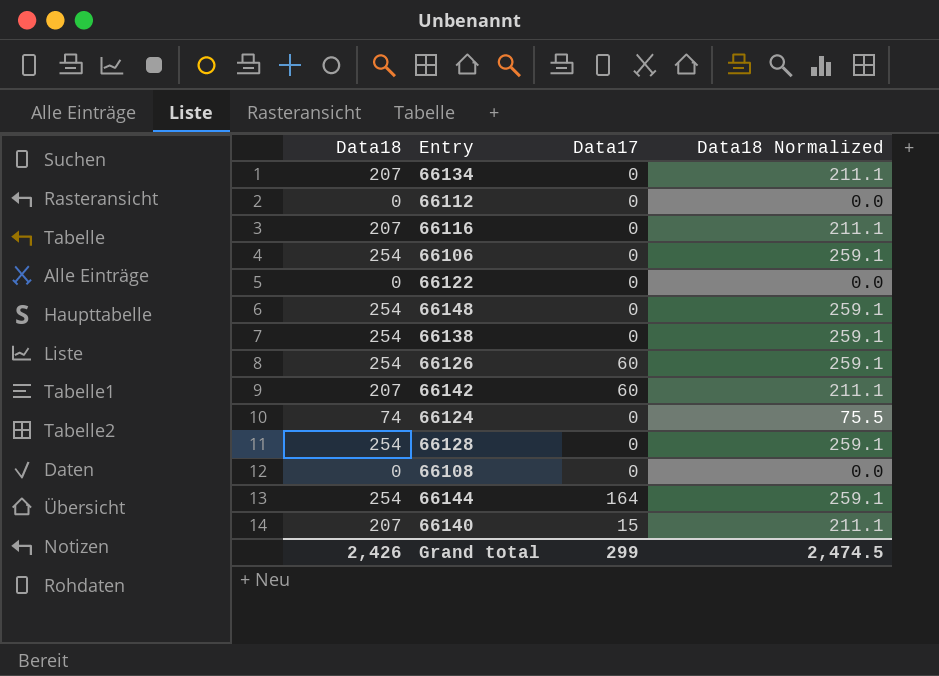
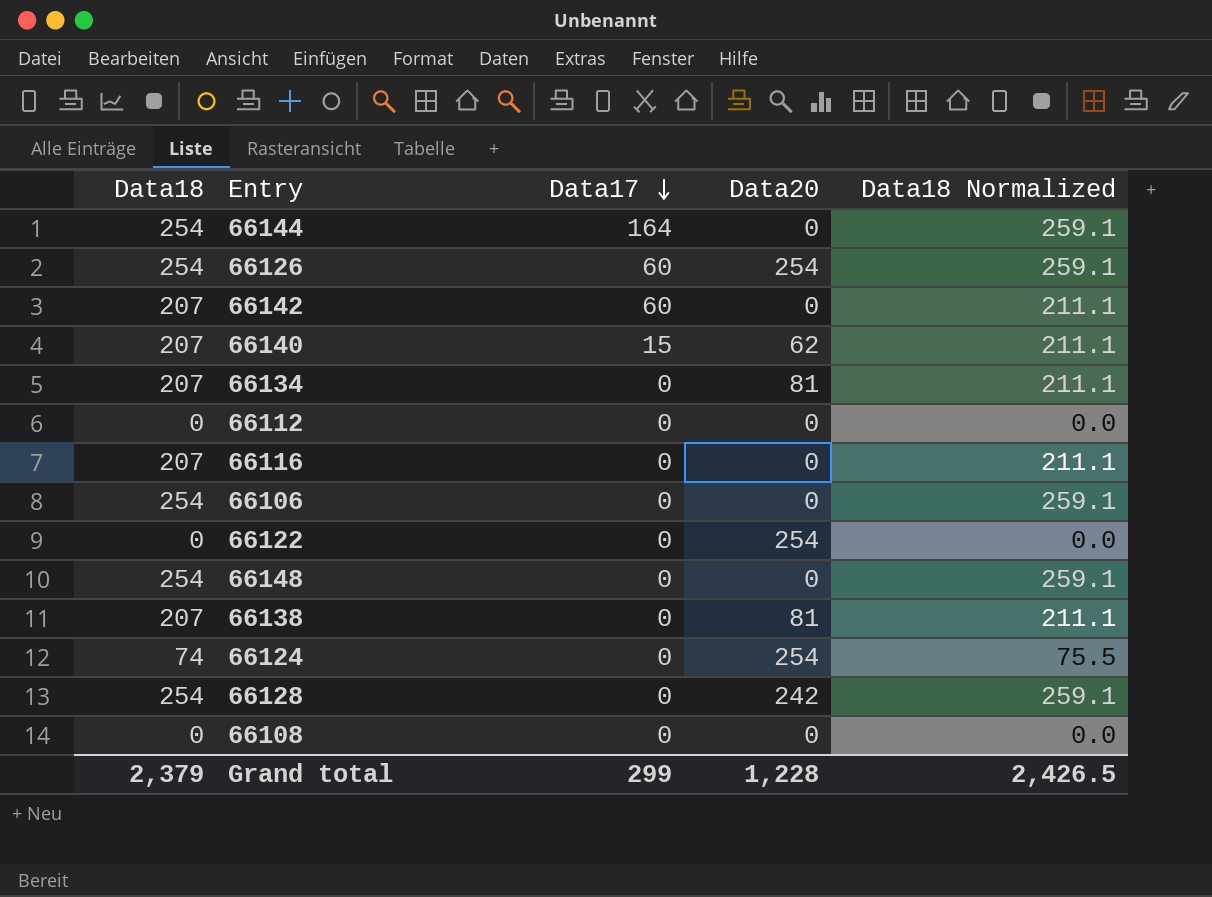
row order: none -> Data17 descending
column Data20 | position: none -> 4
66138 | Data18: 254 -> 207
66138 | Data18 Normalized: 259.1 -> 211.1
Grand total | Data18: 2,426 -> 2,379
Grand total | Data18 Normalized: 2,474.5 -> 2,426.5

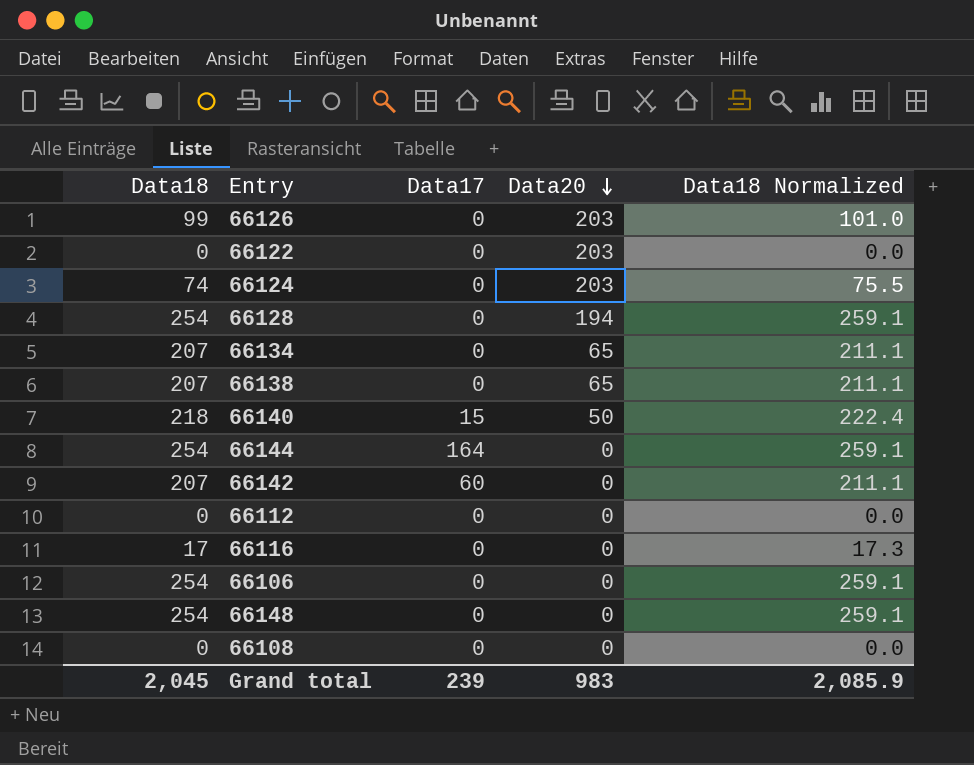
row order: Data17 descending -> Data20 descending
66126 | Data18: 254 -> 99
66126 | Data17: 60 -> 0
66126 | Data20: 254 -> 203
66126 | Data18 Normalized: 259.1 -> 101.0
66122 | Data20: 254 -> 203
66124 | Data20: 254 -> 203
66128 | Data20: 242 -> 194
66134 | Data20: 81 -> 65
66138 | Data20: 81 -> 65
66140 | Data18: 207 -> 218
66140 | Data20: 62 -> 50
66140 | Data18 Normalized: 211.1 -> 222.4
66116 | Data18: 207 -> 17
66116 | Data18 Normalized: 211.1 -> 17.3
Grand total | Data18: 2,379 -> 2,045
Grand total | Data17: 299 -> 239
Grand total | Data20: 1,228 -> 983
Grand total | Data18 Normalized: 2,426.5 -> 2,085.9

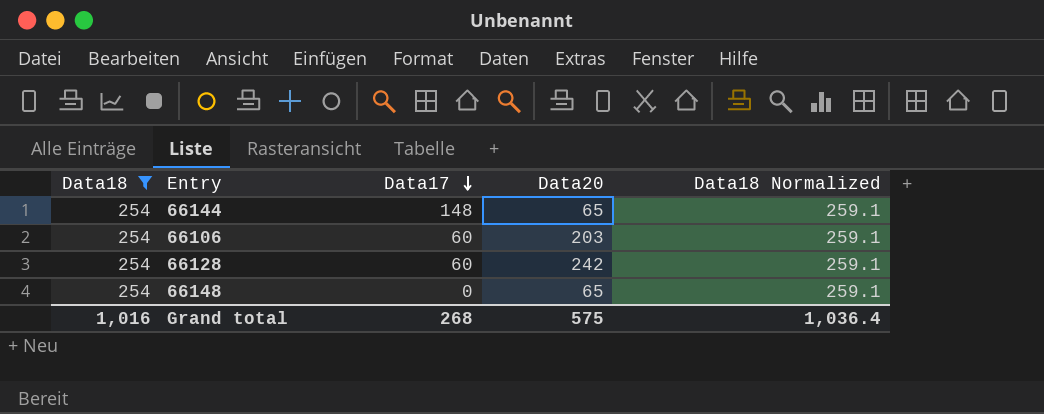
filter: none -> Data18 = 254
row order: Data20 descending -> Data17 descending
66144 | Data17: 164 -> 148
66144 | Data20: 0 -> 65
66106 | Data17: 0 -> 60
66106 | Data20: 0 -> 203
66128 | Data17: 0 -> 60
66128 | Data20: 194 -> 242
66148 | Data20: 0 -> 65
Grand total | Data18: 2,045 -> 1,016
Grand total | Data17: 239 -> 268
Grand total | Data20: 983 -> 575
Grand total | Data18 Normalized: 2,085.9 -> 1,036.4

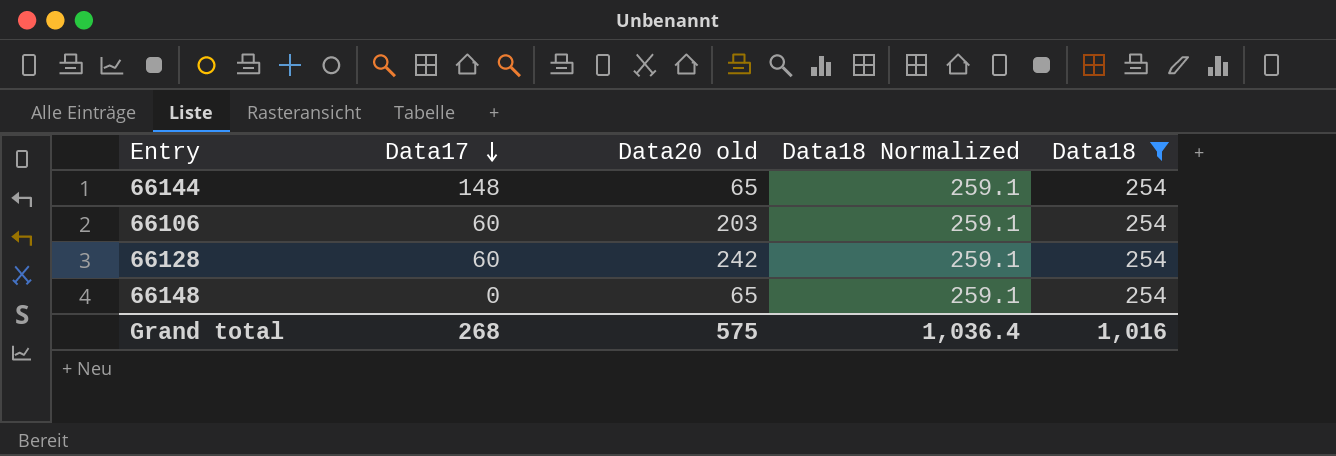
column name: Data20 -> Data20 old
column Data18 | position: 1 -> 5

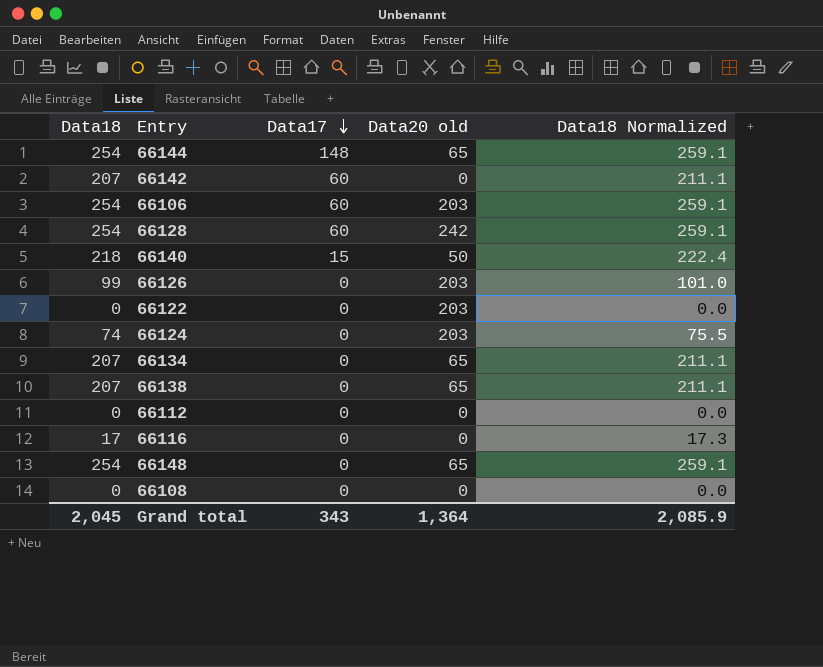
filter: Data18 = 254 -> none
column Data18 | position: 5 -> 1
Grand total | Data18: 1,016 -> 2,045
Grand total | Data17: 268 -> 343
Grand total | Data20 old: 575 -> 1,364
Grand total | Data18 Normalized: 1,036.4 -> 2,085.9

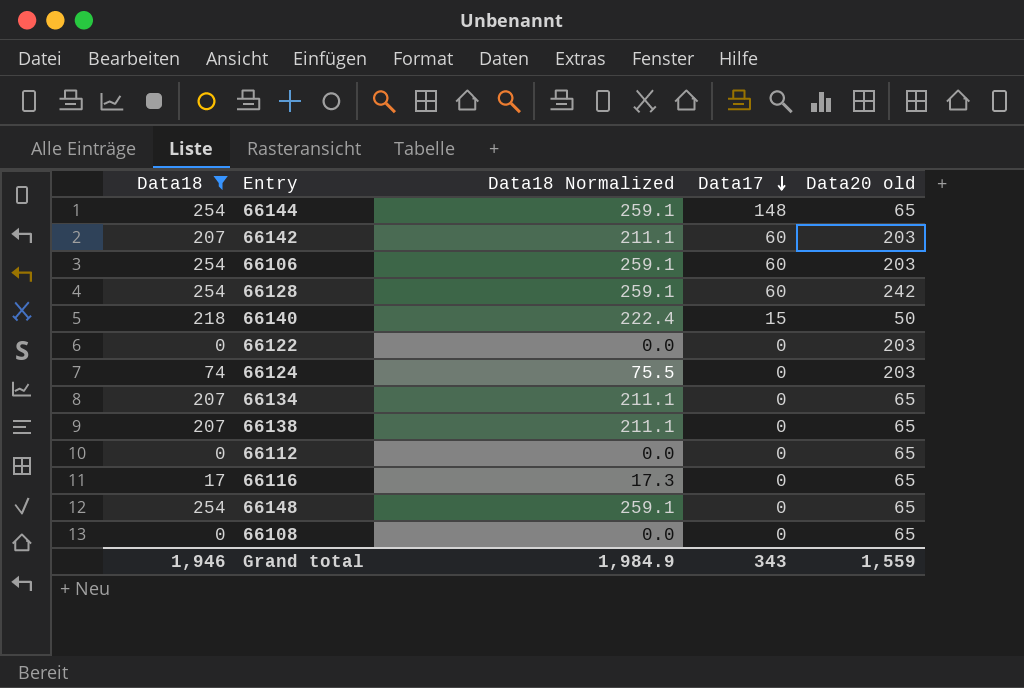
filter: none -> Data18 != 99
column Data18 Normalized | position: 5 -> 3
66142 | Data20 old: 0 -> 203
66112 | Data20 old: 0 -> 65
66116 | Data20 old: 0 -> 65
66108 | Data20 old: 0 -> 65
Grand total | Data18: 2,045 -> 1,946
Grand total | Data18 Normalized: 2,085.9 -> 1,984.9
Grand total | Data20 old: 1,364 -> 1,559

